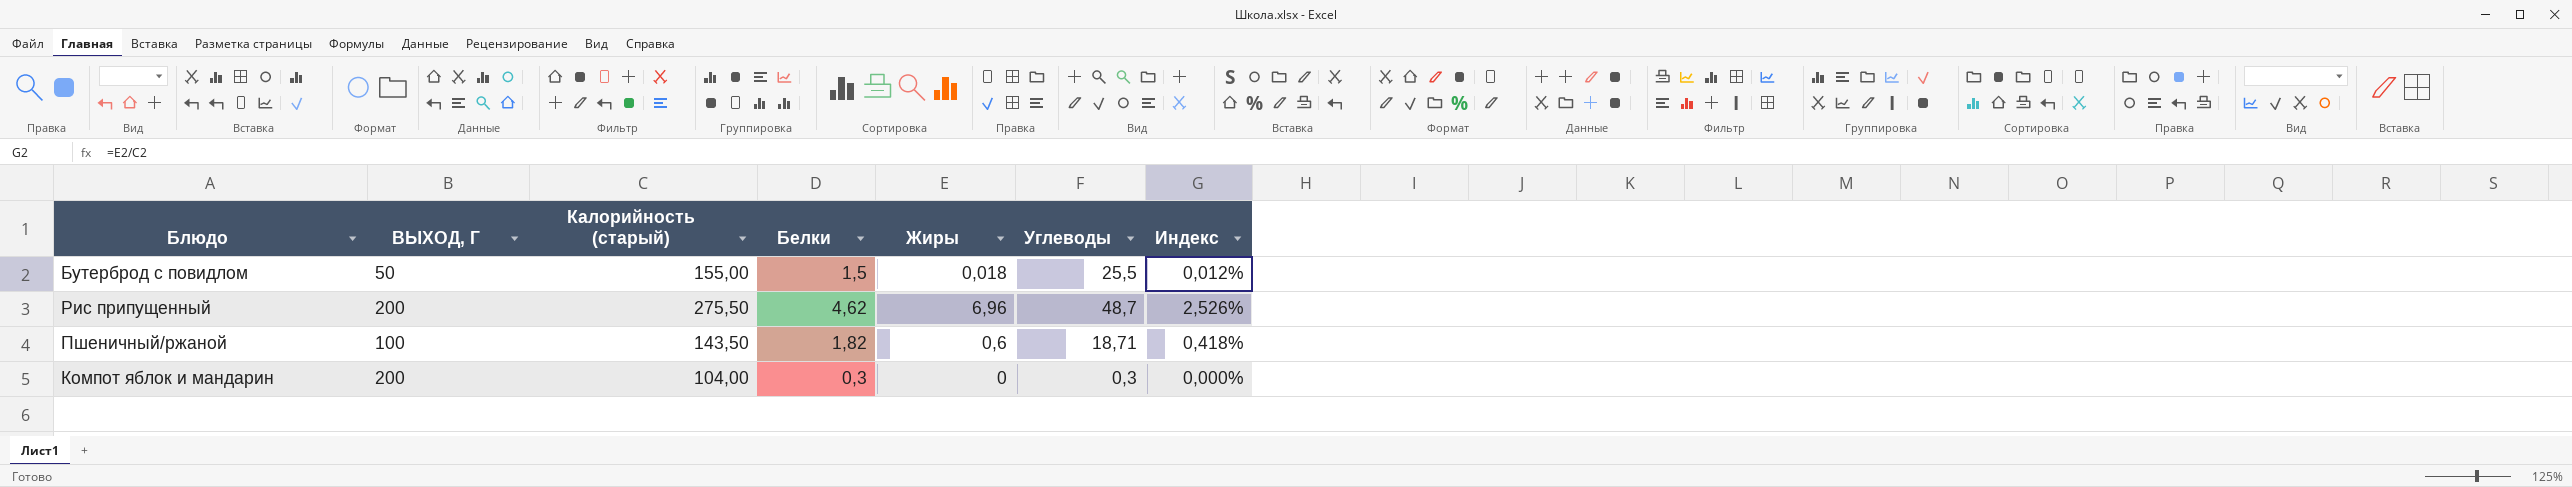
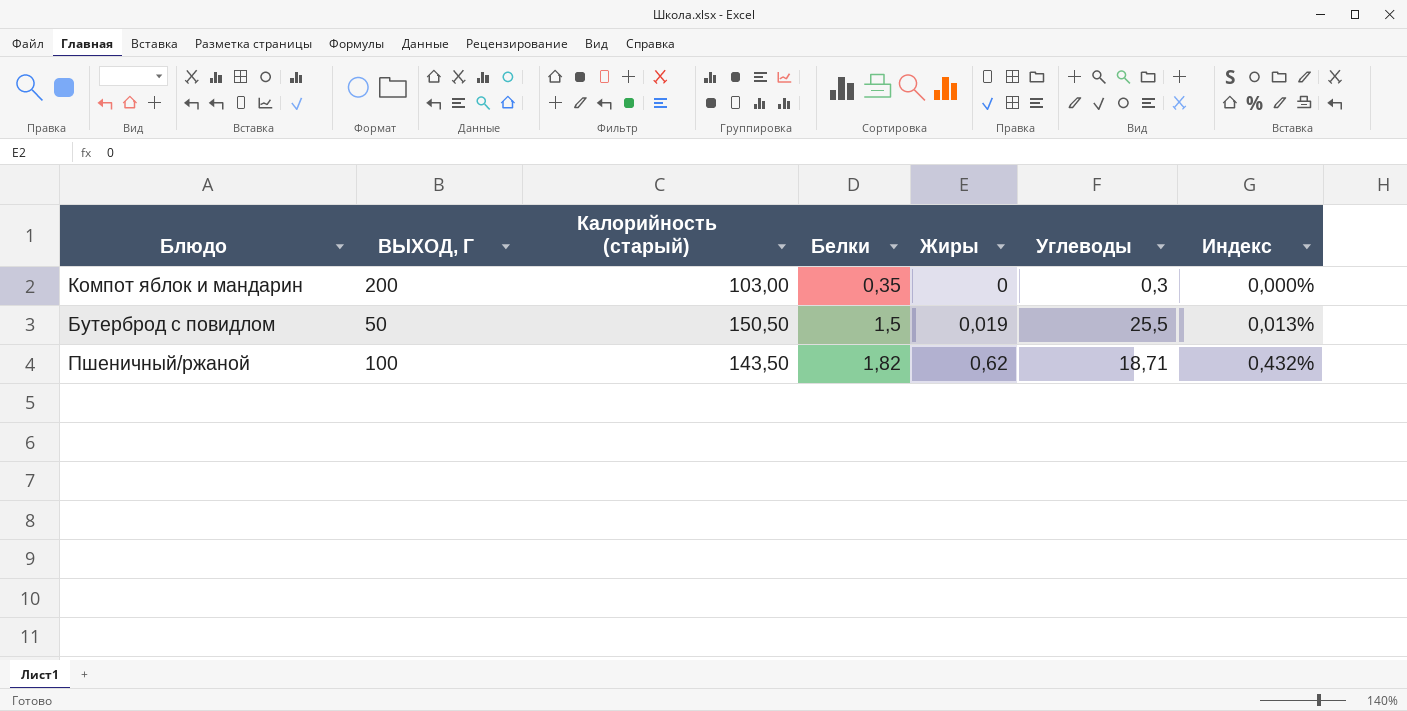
row order: none -> Белки ascending
row Рис припущенный: 200 | 275,50 | 4,62 | 6,96 | 48,7 | 2,526% -> none
Компот яблок и мандарин | Калорийность (старый): 104,00 -> 103,00
Компот яблок и мандарин | Белки: 0,3 -> 0,35
Бутерброд с повидлом | Калорийность (старый): 155,00 -> 150,50
Бутерброд с повидлом | Жиры: 0,018 -> 0,019
Бутерброд с повидлом | Индекс: 0,012% -> 0,013%
Пшеничный/ржаной | Жиры: 0,6 -> 0,62
Пшеничный/ржаной | Индекс: 0,418% -> 0,432%

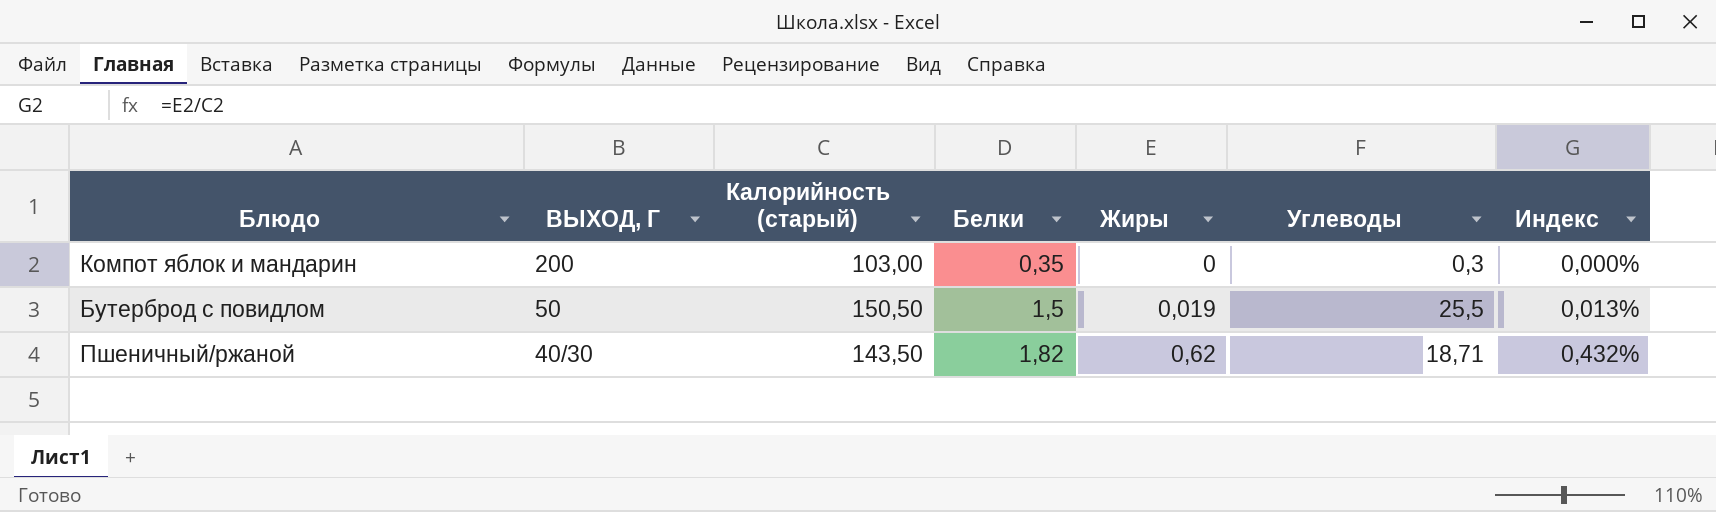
Пшеничный/ржаной | ВЫХОД, Г: 100 -> 40/30

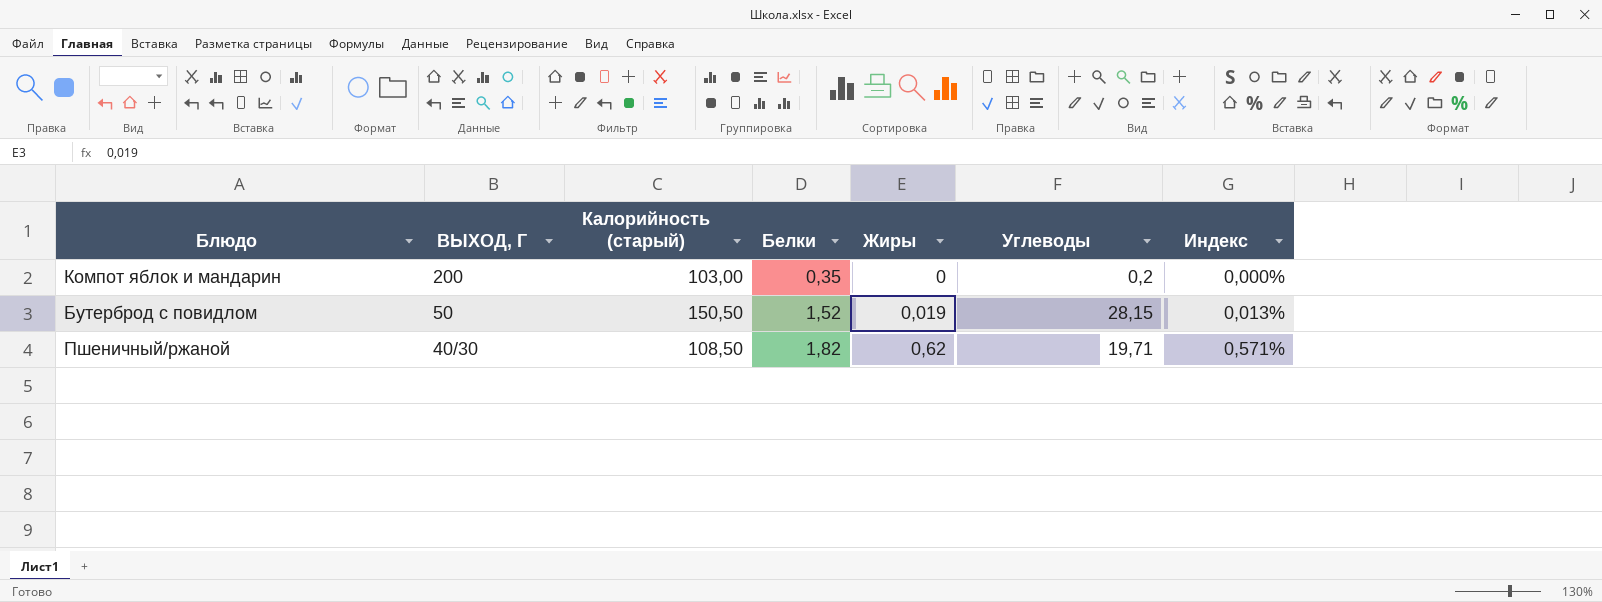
Компот яблок и мандарин | Углеводы: 0,3 -> 0,2
Бутерброд с повидлом | Белки: 1,5 -> 1,52
Бутерброд с повидлом | Углеводы: 25,5 -> 28,15
Пшеничный/ржаной | Калорийность (старый): 143,50 -> 108,50
Пшеничный/ржаной | Углеводы: 18,71 -> 19,71
Пшеничный/ржаной | Индекс: 0,432% -> 0,571%

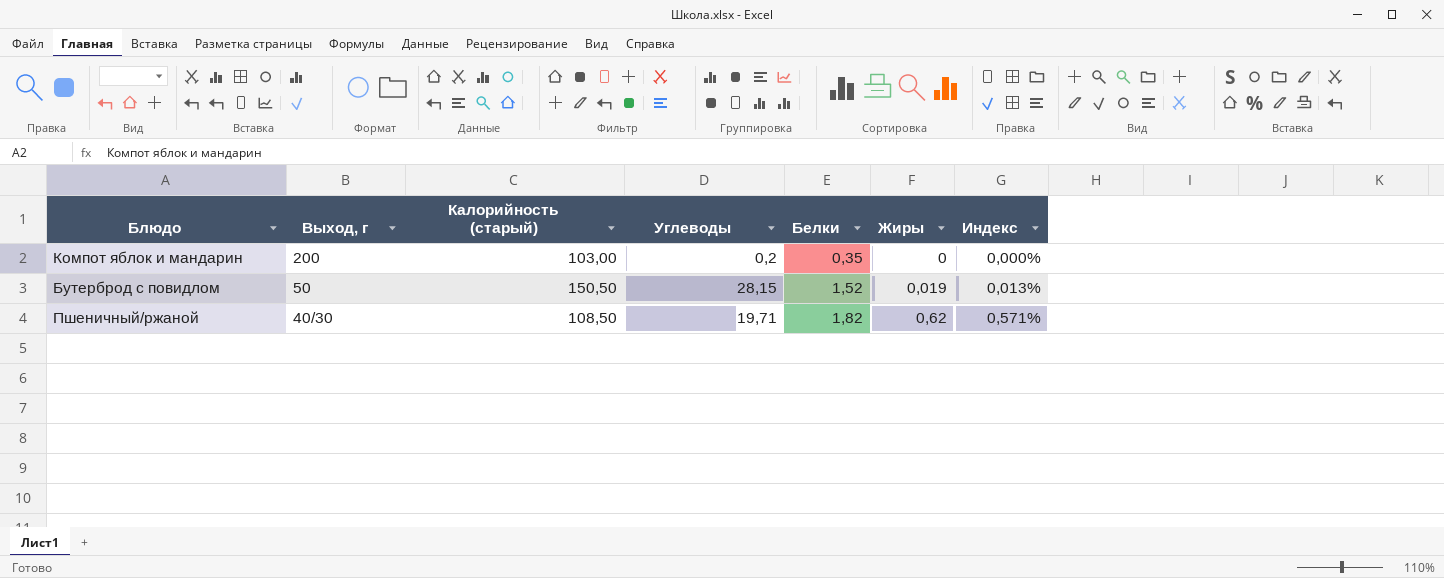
column name: ВЫХОД, Г -> Выход, г
column Углеводы | position: 6 -> 4

